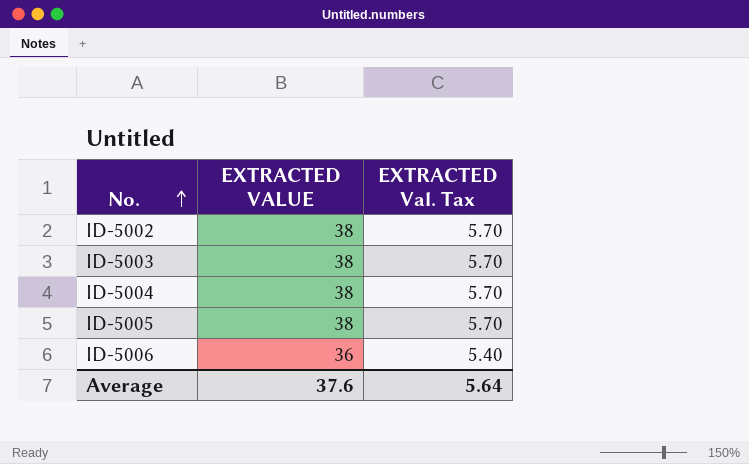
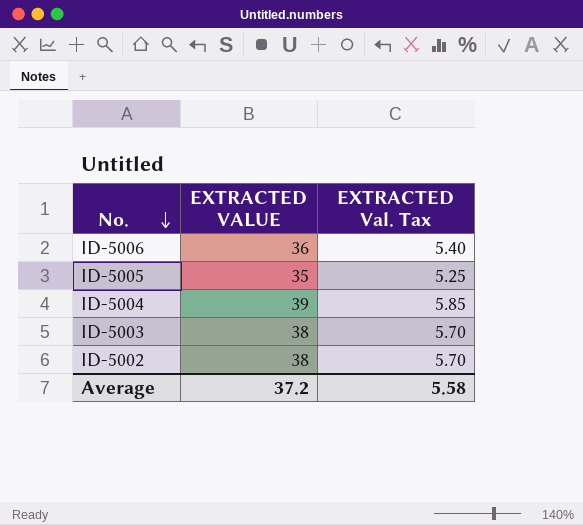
row order: No. ascending -> No. descending
ID-5005 | EXTRACTED VALUE: 38 -> 35
ID-5005 | EXTRACTED Val. Tax: 5.70 -> 5.25
ID-5004 | EXTRACTED VALUE: 38 -> 39
ID-5004 | EXTRACTED Val. Tax: 5.70 -> 5.85
Average | EXTRACTED VALUE: 37.6 -> 37.2
Average | EXTRACTED Val. Tax: 5.64 -> 5.58

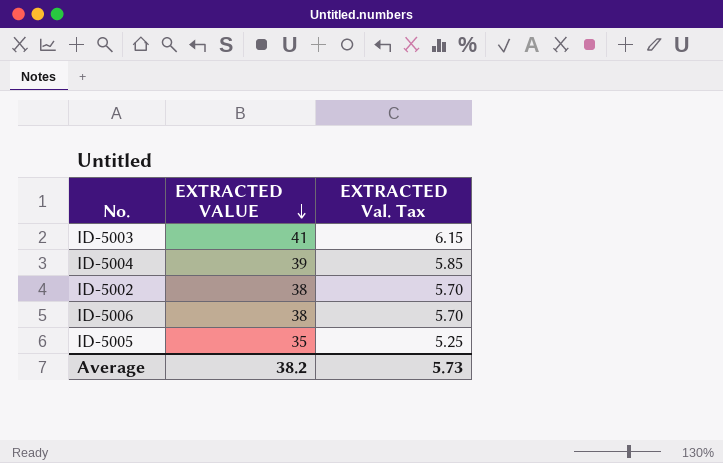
row order: No. descending -> EXTRACTED VALUE descending
ID-5003 | EXTRACTED VALUE: 38 -> 41
ID-5003 | EXTRACTED Val. Tax: 5.70 -> 6.15
ID-5006 | EXTRACTED VALUE: 36 -> 38
ID-5006 | EXTRACTED Val. Tax: 5.40 -> 5.70
Average | EXTRACTED VALUE: 37.2 -> 38.2
Average | EXTRACTED Val. Tax: 5.58 -> 5.73

